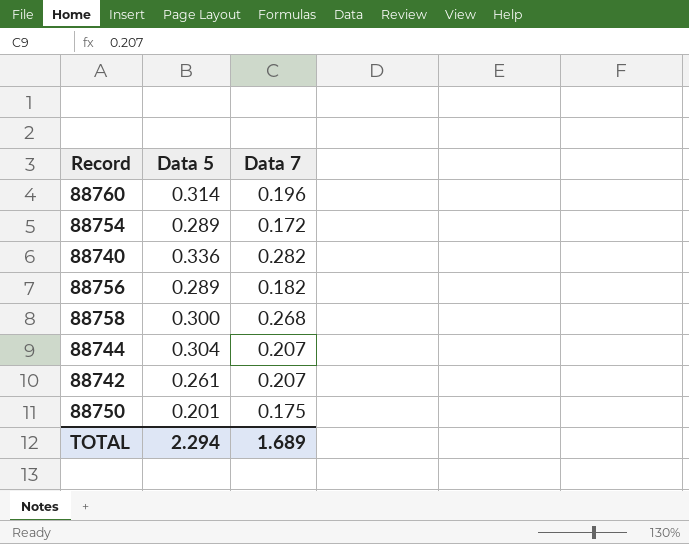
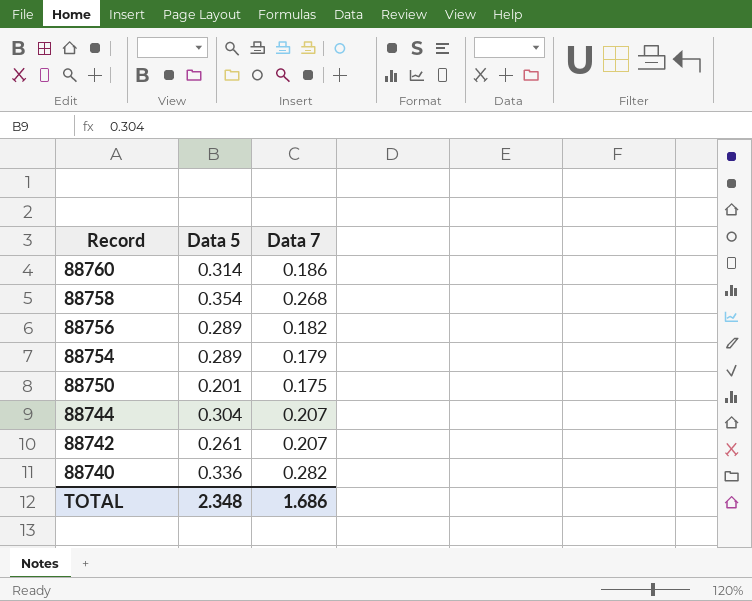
row order: none -> Record descending
88760 | Data 7: 0.196 -> 0.186
88758 | Data 5: 0.300 -> 0.354
88754 | Data 7: 0.172 -> 0.179
TOTAL | Data 5: 2.294 -> 2.348
TOTAL | Data 7: 1.689 -> 1.686

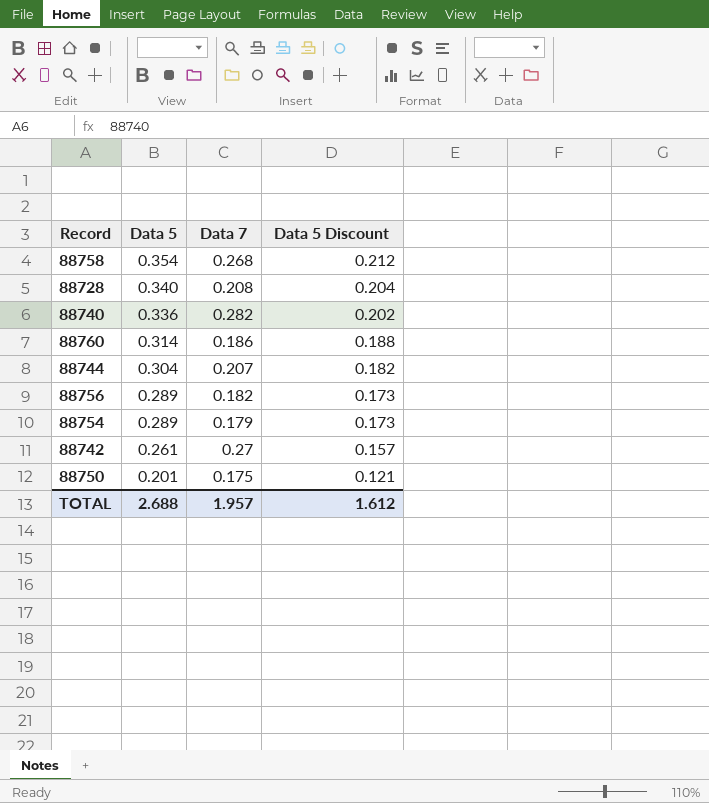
row order: Record descending -> Data 5 descending
column Data 5 Discount | formula: none -> [Data 5] * 0.6
row 88728: none -> 0.340 | 0.208 | 0.204
88742 | Data 7: 0.207 -> 0.27
TOTAL | Data 5: 2.348 -> 2.688
TOTAL | Data 7: 1.686 -> 1.957

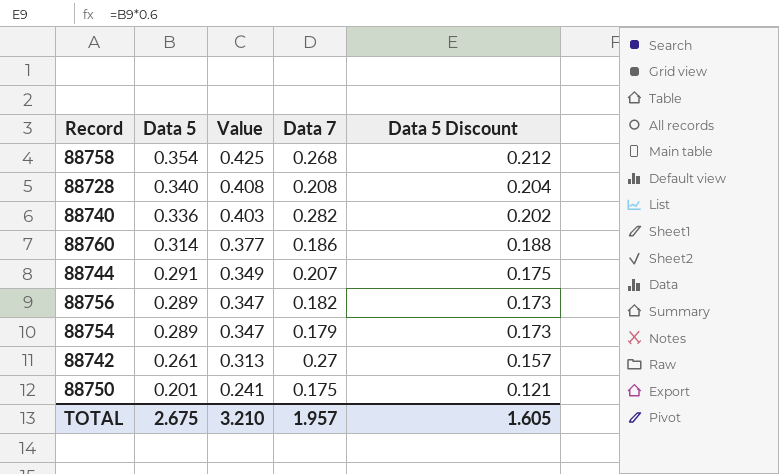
column Value | formula: none -> [Data 5] * 1.2
88744 | Data 5: 0.304 -> 0.291
88744 | Data 5 Discount: 0.182 -> 0.175
TOTAL | Data 5: 2.688 -> 2.675
TOTAL | Data 5 Discount: 1.612 -> 1.605

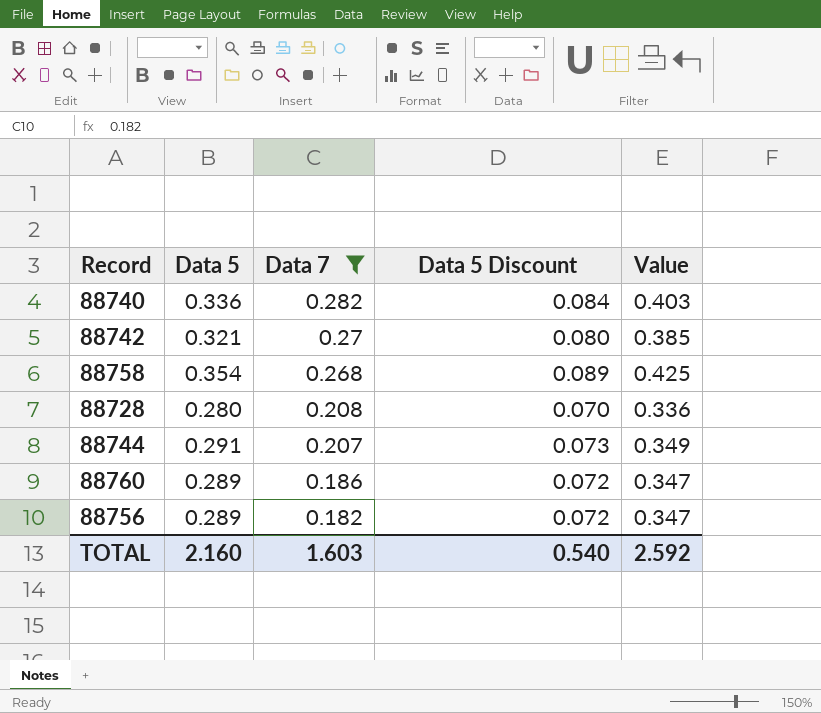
filter: none -> Data 7 >= 0.182
row order: Data 5 descending -> Data 7 descending
column Data 5 Discount | formula: [Data 5] * 0.6 -> [Data 5] * 0.25
column Value | position: 3 -> 5
88742 | Data 5: 0.261 -> 0.321
88742 | Value: 0.313 -> 0.385
88728 | Data 5: 0.340 -> 0.280
88728 | Value: 0.408 -> 0.336
88760 | Data 5: 0.314 -> 0.289
88760 | Value: 0.377 -> 0.347
TOTAL | Data 5: 2.675 -> 2.160
TOTAL | Data 7: 1.957 -> 1.603
TOTAL | Data 5 Discount: 1.605 -> 0.540
TOTAL | Value: 3.210 -> 2.592

